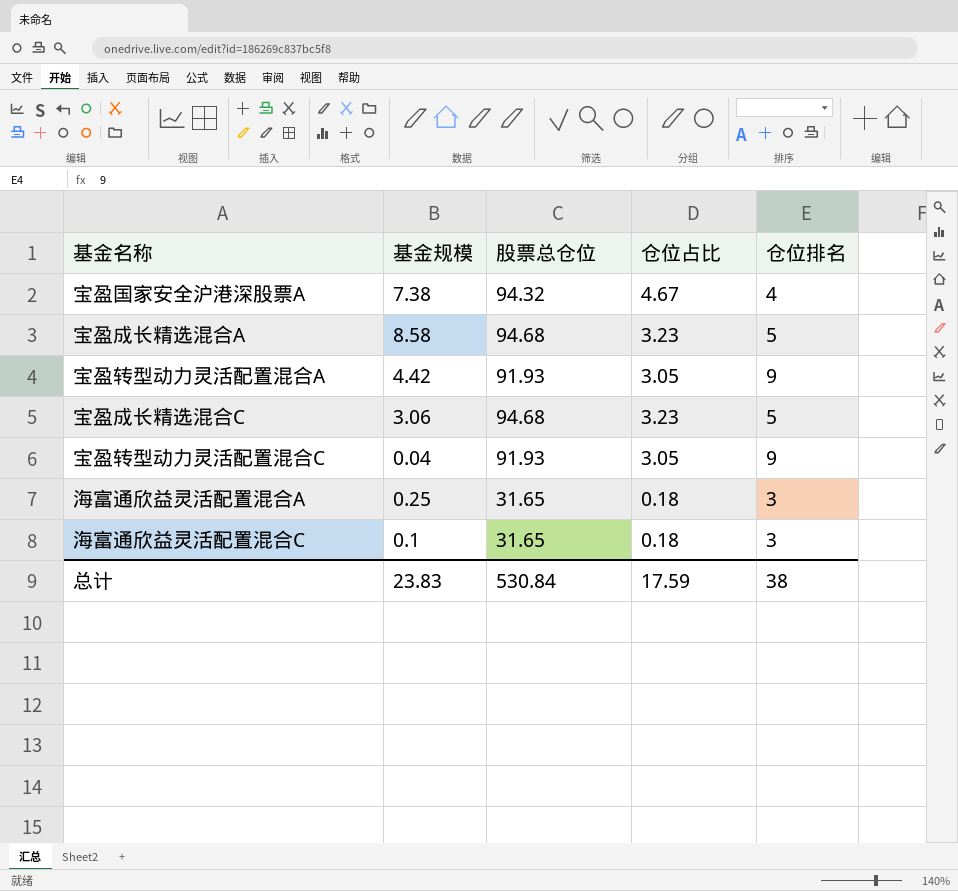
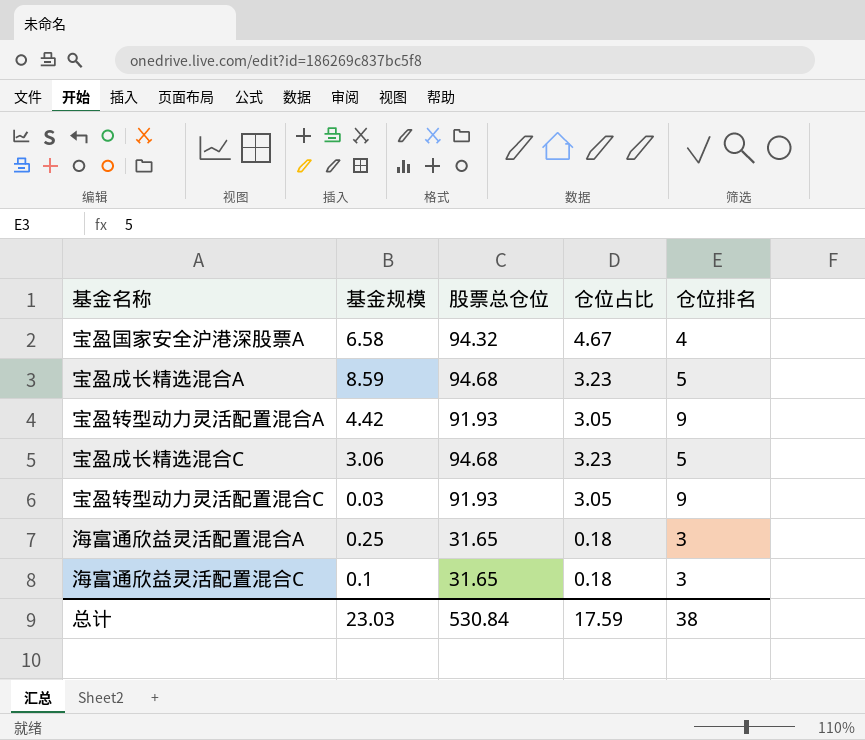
宝盈国家安全沪港深股票A | 基金规模: 7.38 -> 6.58
宝盈成长精选混合A | 基金规模: 8.58 -> 8.59
宝盈转型动力灵活配置混合C | 基金规模: 0.04 -> 0.03
总计 | 基金规模: 23.83 -> 23.03

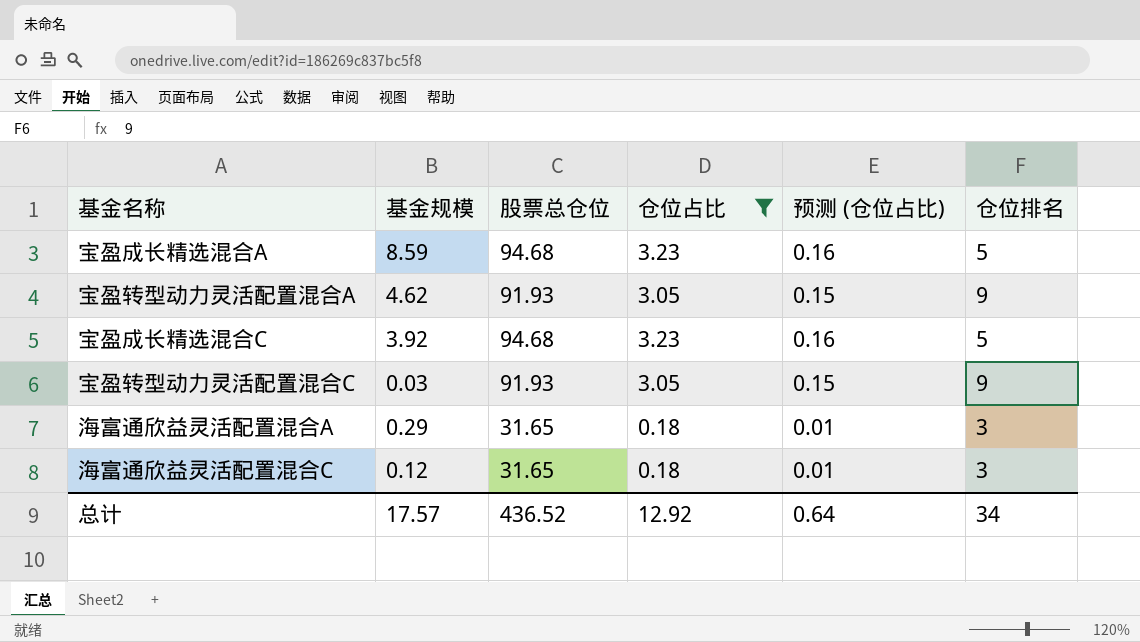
filter: none -> 仓位占比 != 4.67
column 预测 (仓位占比) | formula: none -> [仓位占比] * 0.05
宝盈转型动力灵活配置混合A | 基金规模: 4.42 -> 4.62
宝盈成长精选混合C | 基金规模: 3.06 -> 3.92
海富通欣益灵活配置混合A | 基金规模: 0.25 -> 0.29
海富通欣益灵活配置混合C | 基金规模: 0.1 -> 0.12
总计 | 基金规模: 23.03 -> 17.57
总计 | 股票总仓位: 530.84 -> 436.52
总计 | 仓位占比: 17.59 -> 12.92
总计 | 仓位排名: 38 -> 34

